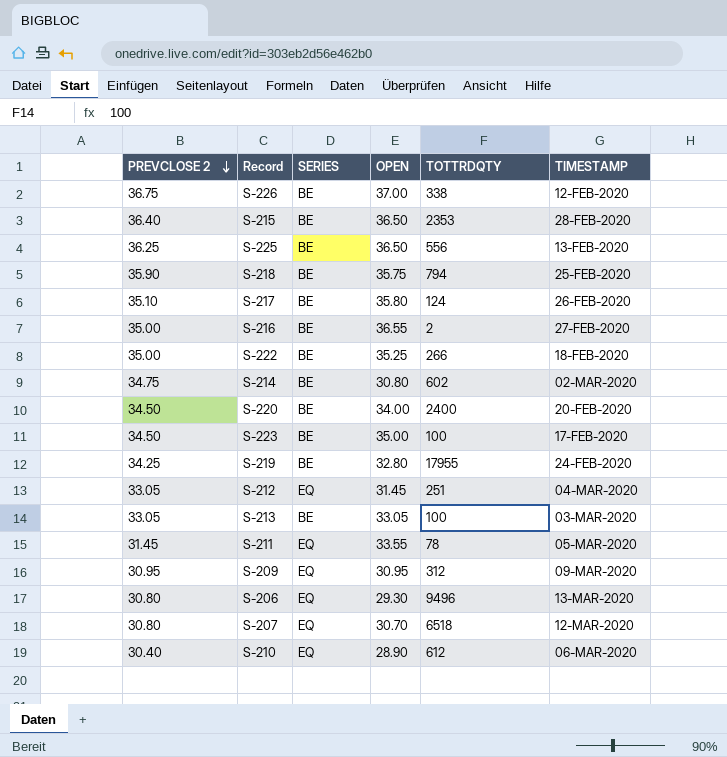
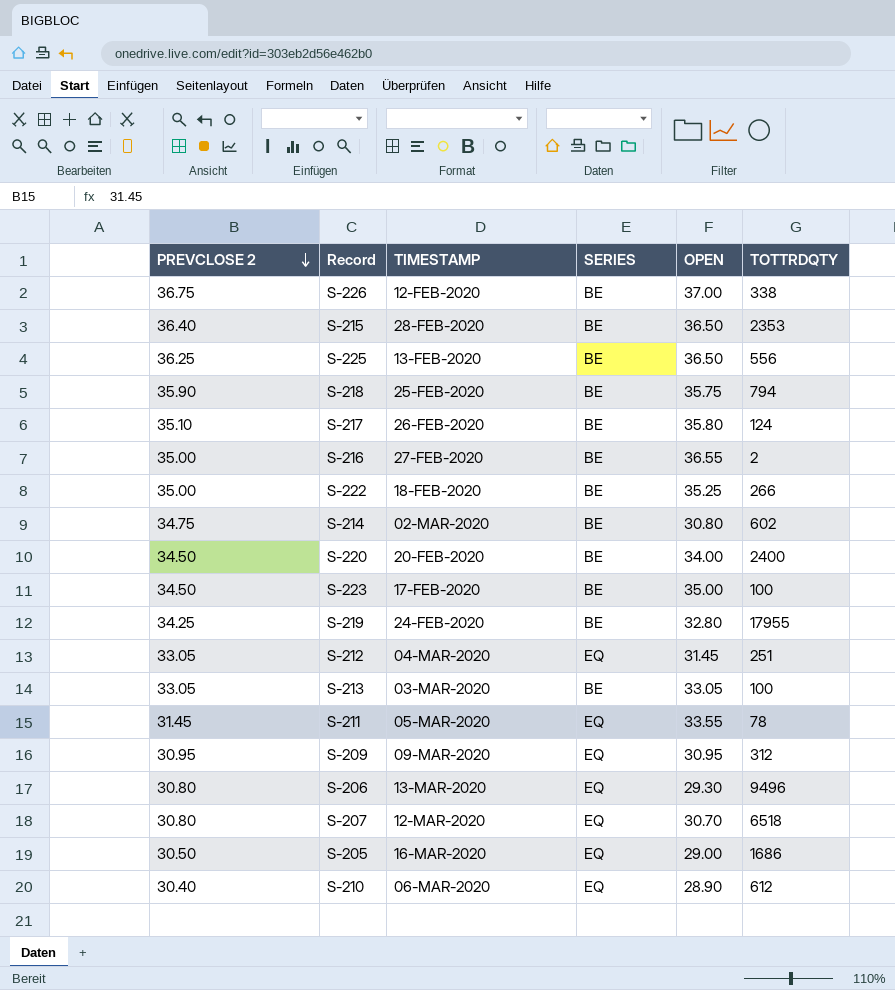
column TIMESTAMP | position: 6 -> 3
row S-205: none -> 30.50 | 16-MAR-2020 | EQ | 29.00 | 1686

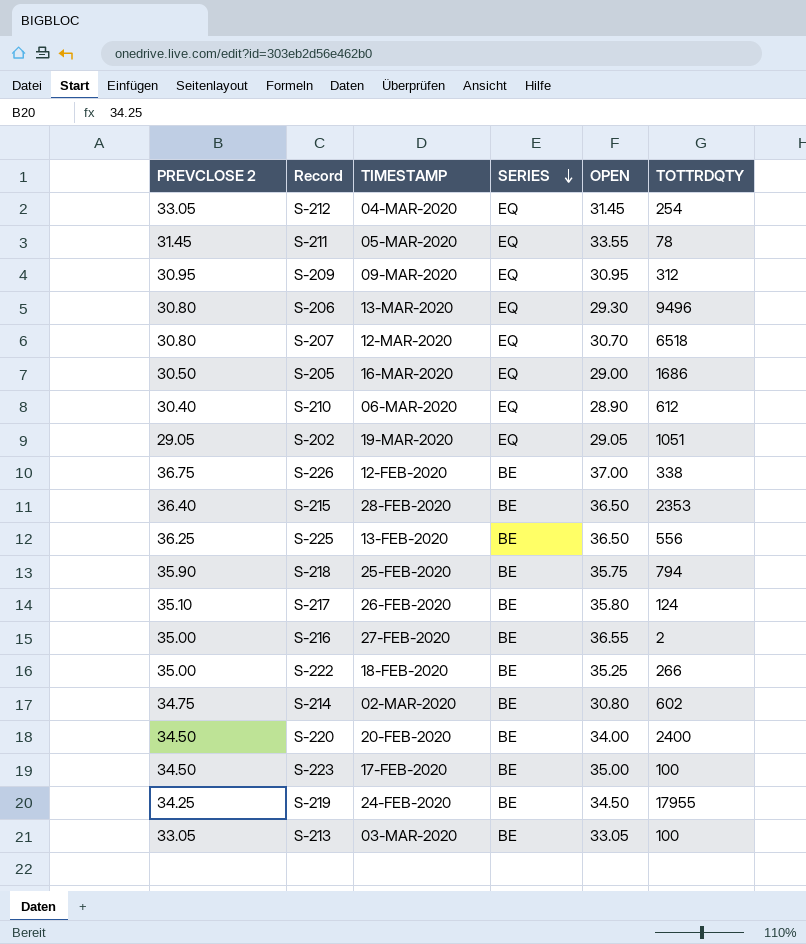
row order: PREVCLOSE 2 descending -> SERIES descending
S-212 | TOTTRDQTY: 251 -> 254
row S-202: none -> 29.05 | 19-MAR-2020 | EQ | 29.05 | 1051
S-219 | OPEN: 32.80 -> 34.50

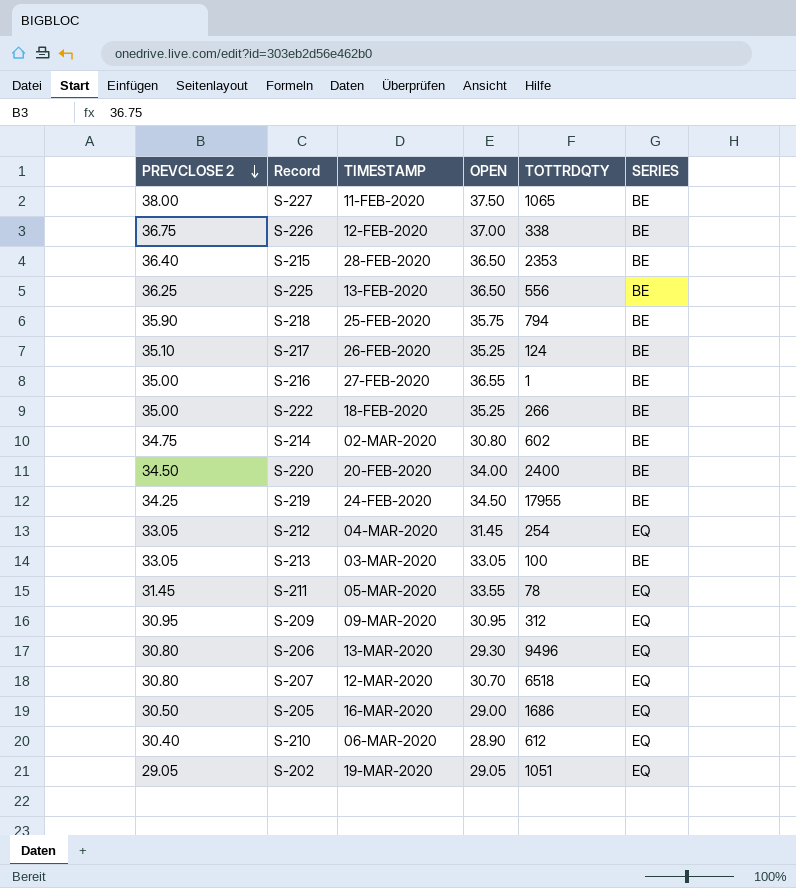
row order: SERIES descending -> PREVCLOSE 2 descending
column SERIES | position: 4 -> 6
row S-223: 34.50 | 17-FEB-2020 | BE | 35.00 | 100 -> none
row S-227: none -> 38.00 | 11-FEB-2020 | 37.50 | 1065 | BE
S-217 | OPEN: 35.80 -> 35.25
S-216 | TOTTRDQTY: 2 -> 1

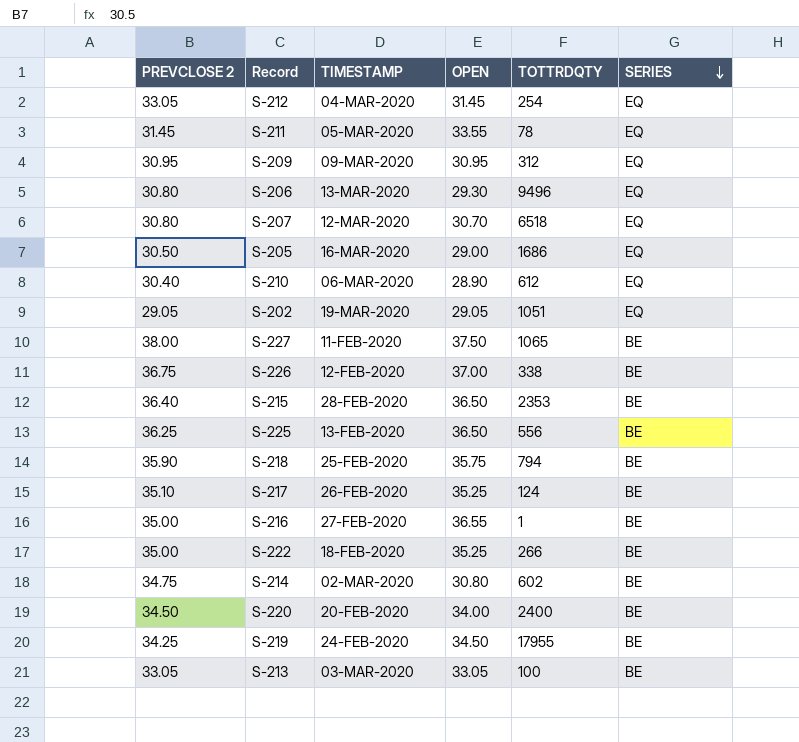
row order: PREVCLOSE 2 descending -> SERIES descending

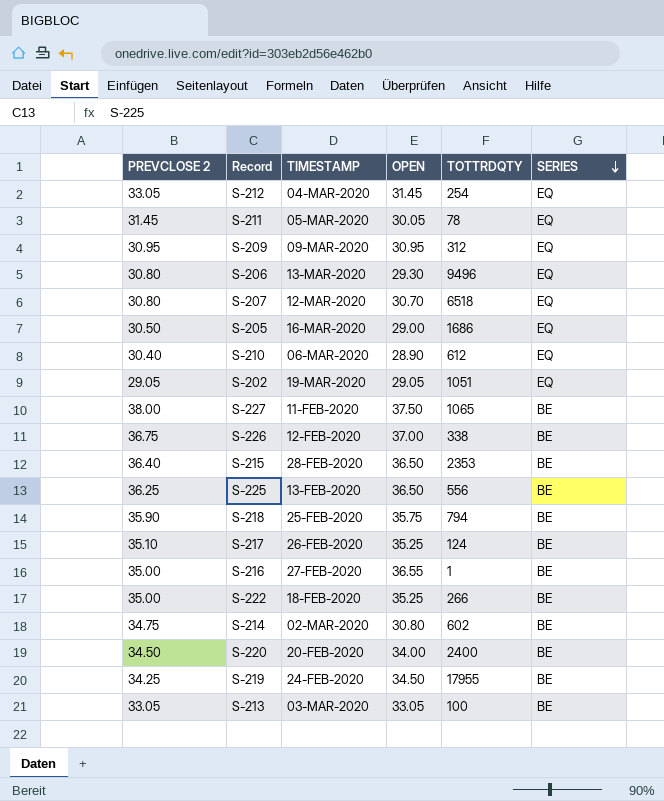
S-211 | OPEN: 33.55 -> 30.05

